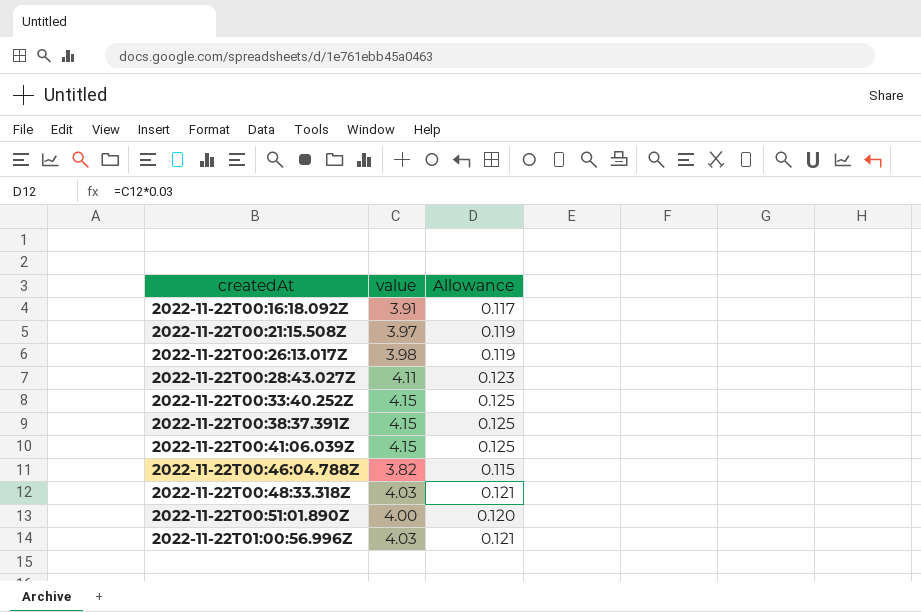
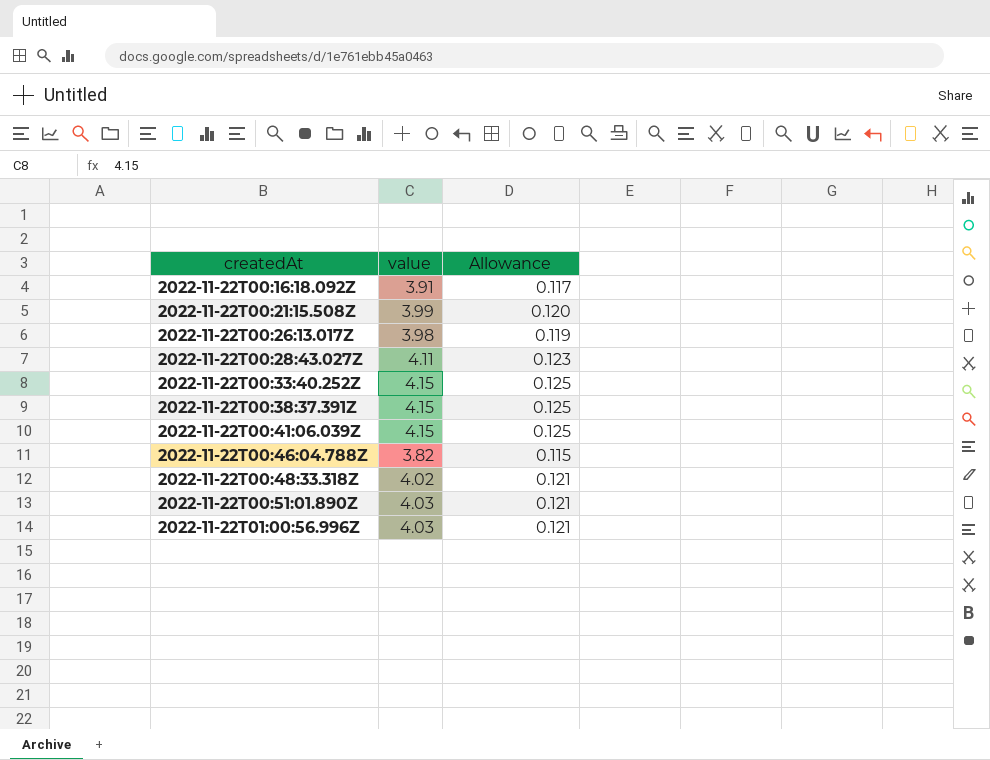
2022-11-22T00:21:15.508Z | value: 3.97 -> 3.99
2022-11-22T00:21:15.508Z | Allowance: 0.119 -> 0.120
2022-11-22T00:48:33.318Z | value: 4.03 -> 4.02
2022-11-22T00:51:01.890Z | value: 4.00 -> 4.03
2022-11-22T00:51:01.890Z | Allowance: 0.120 -> 0.121

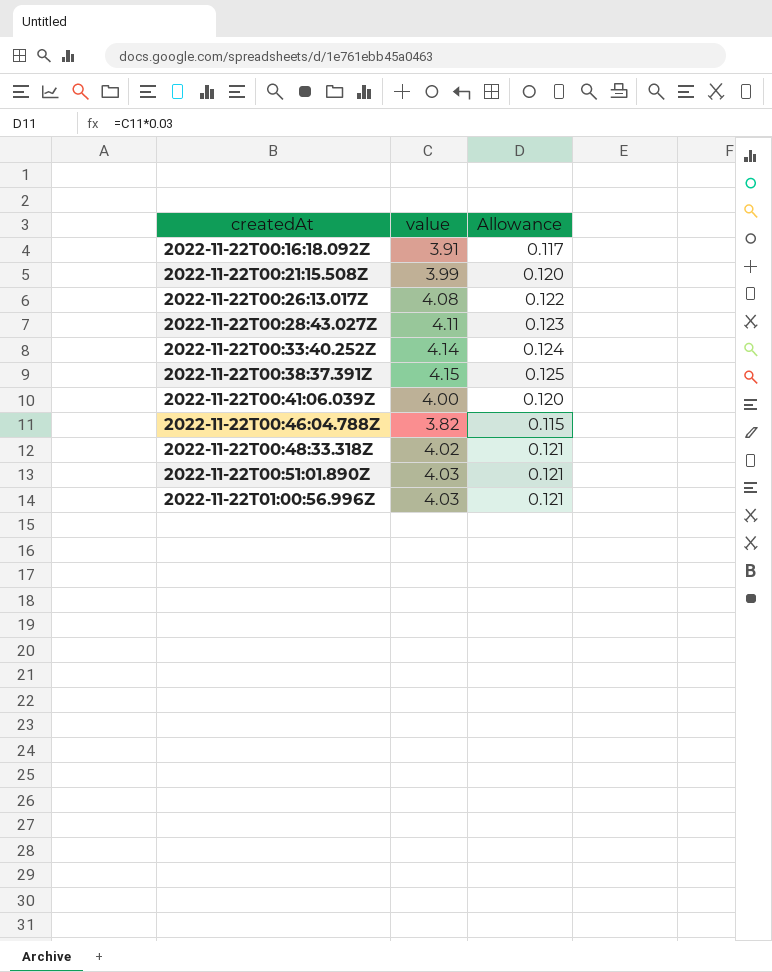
2022-11-22T00:26:13.017Z | value: 3.98 -> 4.08
2022-11-22T00:26:13.017Z | Allowance: 0.119 -> 0.122
2022-11-22T00:33:40.252Z | value: 4.15 -> 4.14
2022-11-22T00:33:40.252Z | Allowance: 0.125 -> 0.124
2022-11-22T00:41:06.039Z | value: 4.15 -> 4.00
2022-11-22T00:41:06.039Z | Allowance: 0.125 -> 0.120

